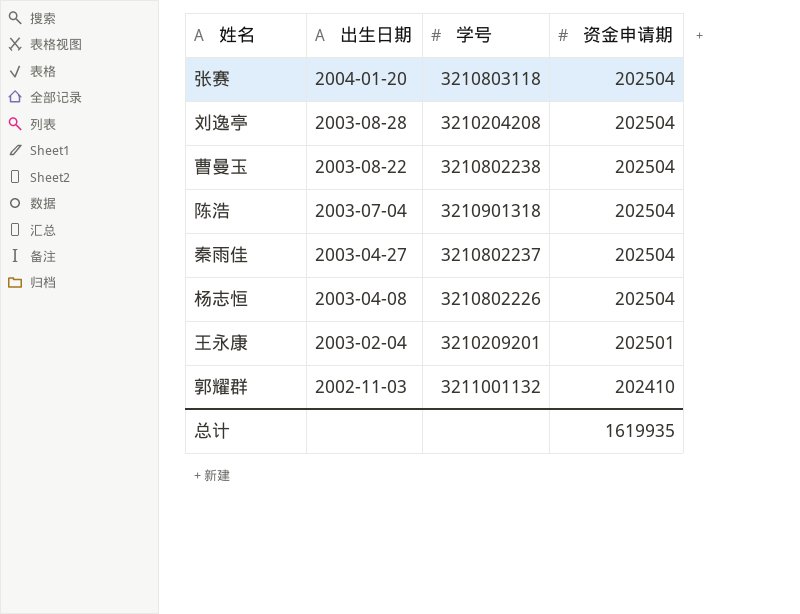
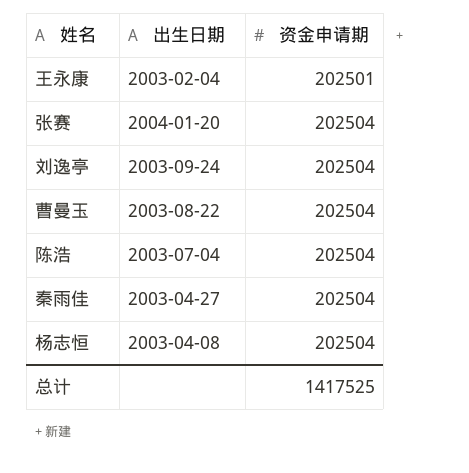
row order: 出生日期 descending -> 资金申请期 ascending
column 学号 | position: 3 -> none
row 郭耀群: 2002-11-03 | 3211001132 | 202410 -> none
刘逸亭 | 出生日期: 2003-08-28 -> 2003-09-24
总计 | 资金申请期: 1619935 -> 1417525

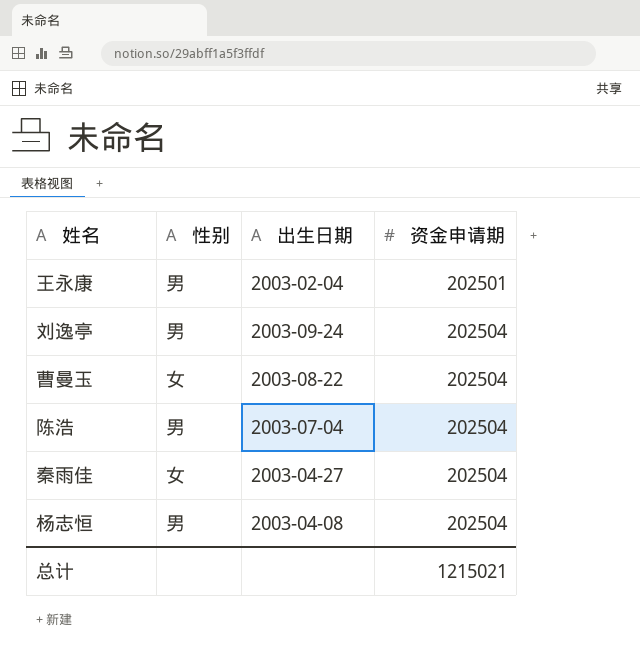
column 性别 | position: none -> 2
row 张赛: 2004-01-20 | 202504 -> none
总计 | 资金申请期: 1417525 -> 1215021

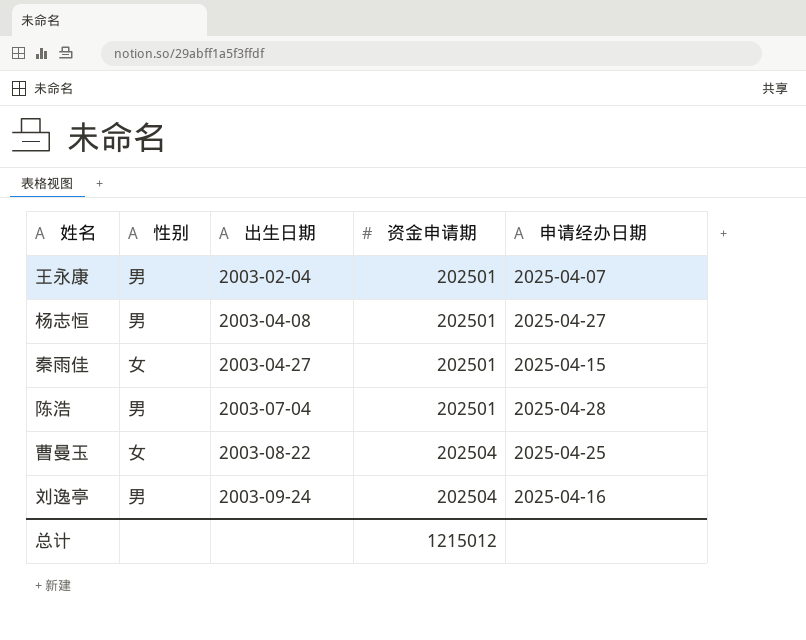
row order: 资金申请期 ascending -> 出生日期 ascending
column 申请经办日期 | position: none -> 5
杨志恒 | 资金申请期: 202504 -> 202501
秦雨佳 | 资金申请期: 202504 -> 202501
陈浩 | 资金申请期: 202504 -> 202501
总计 | 资金申请期: 1215021 -> 1215012

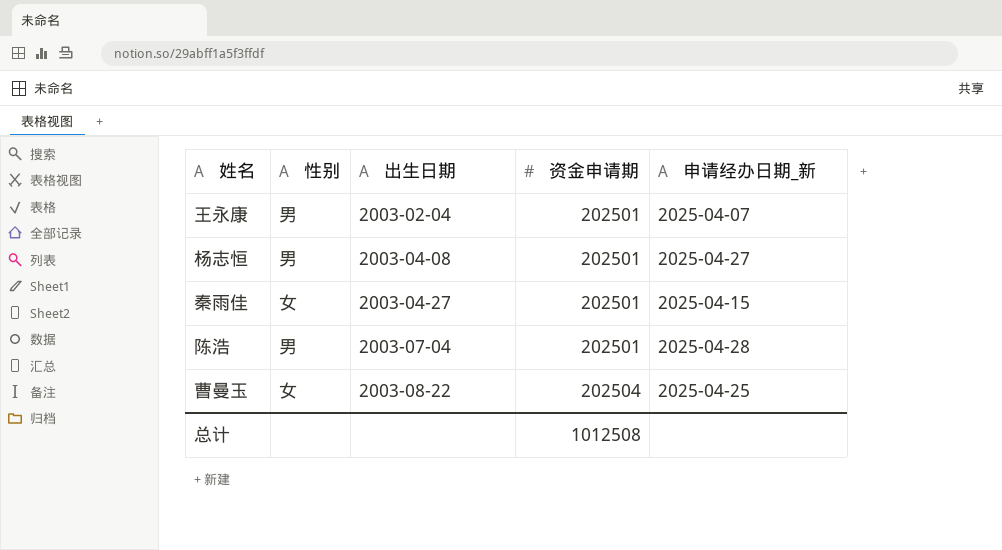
column name: 申请经办日期 -> 申请经办日期_新
row 刘逸亭: 男 | 2003-09-24 | 202504 | 2025-04-16 -> none
总计 | 资金申请期: 1215012 -> 1012508

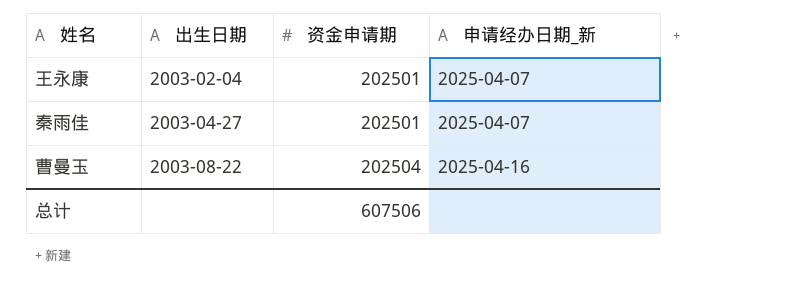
column 性别 | position: 2 -> none
row 杨志恒: 男 | 2003-04-08 | 202501 | 2025-04-27 -> none
row 陈浩: 男 | 2003-07-04 | 202501 | 2025-04-28 -> none
秦雨佳 | 申请经办日期_新: 2025-04-15 -> 2025-04-07
曹曼玉 | 申请经办日期_新: 2025-04-25 -> 2025-04-16
总计 | 资金申请期: 1012508 -> 607506

